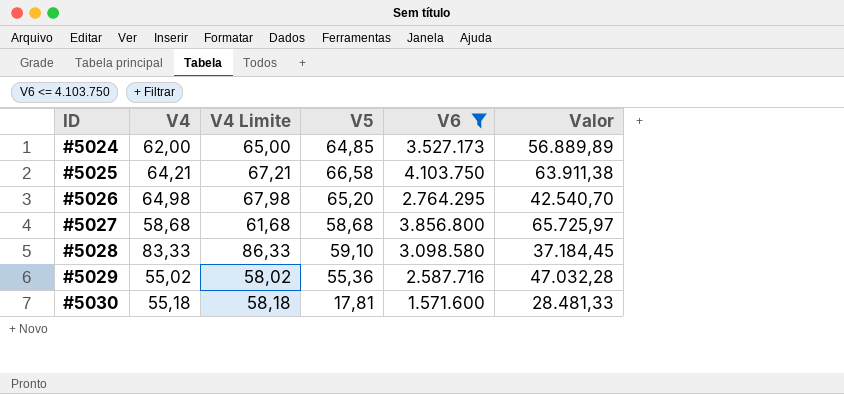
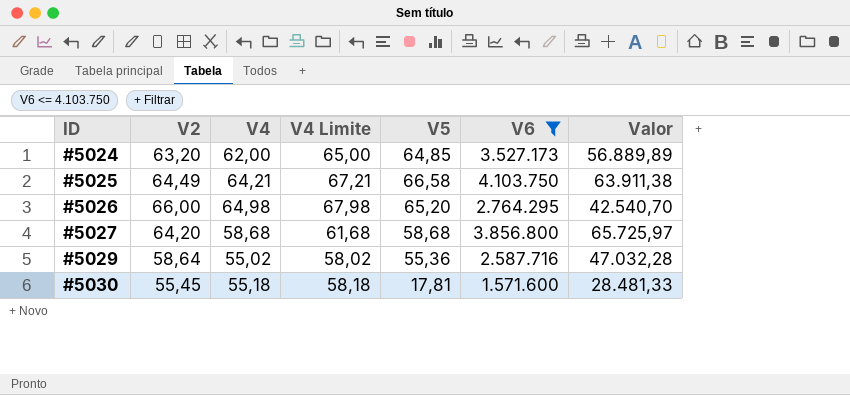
column V2 | position: none -> 2
row #5028: 83,33 | 86,33 | 59,10 | 3.098.580 | 37.184,45 -> none

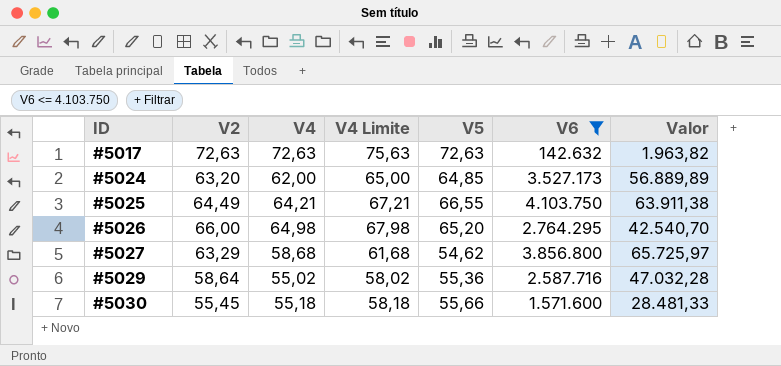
row #5017: none -> 72,63 | 72,63 | 75,63 | 72,63 | 142.632 | 1.963,82
#5025 | V5: 66,58 -> 66,55
#5027 | V2: 64,20 -> 63,29
#5027 | V5: 58,68 -> 54,62
#5030 | V5: 17,81 -> 55,66

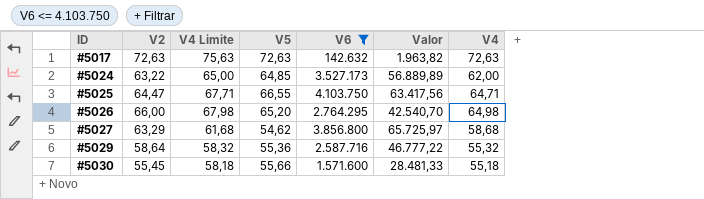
column V4 | position: 3 -> 7
#5024 | V2: 63,20 -> 63,22
#5025 | V2: 64,49 -> 64,47
#5025 | V4 Limite: 67,21 -> 67,71
#5025 | Valor: 63.911,38 -> 63.417,56
#5025 | V4: 64,21 -> 64,71
#5029 | V4 Limite: 58,02 -> 58,32
#5029 | Valor: 47.032,28 -> 46.777,22
#5029 | V4: 55,02 -> 55,32

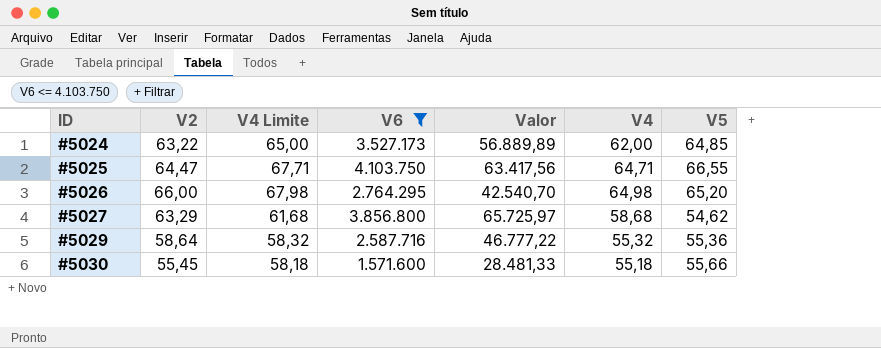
column V5 | position: 4 -> 7
row #5017: 72,63 | 75,63 | 72,63 | 142.632 | 1.963,82 | 72,63 -> none

